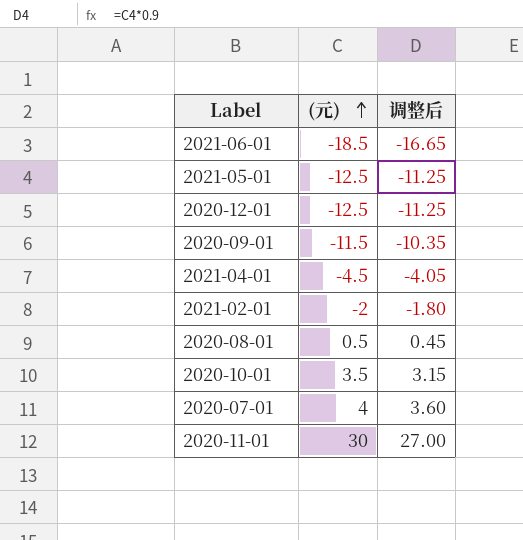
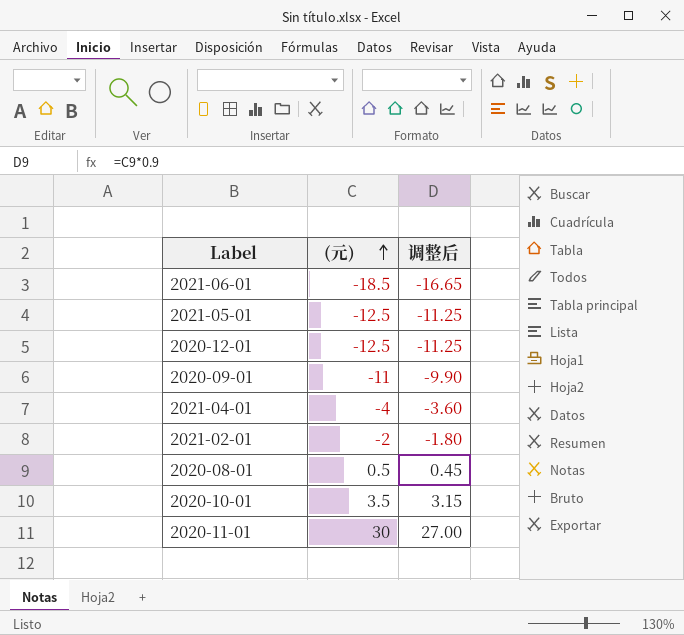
row 2020-07-01: 4 | 3.60 -> none
2020-09-01 | (元): -11.5 -> -11
2020-09-01 | 调整后: -10.35 -> -9.90
2021-04-01 | (元): -4.5 -> -4
2021-04-01 | 调整后: -4.05 -> -3.60

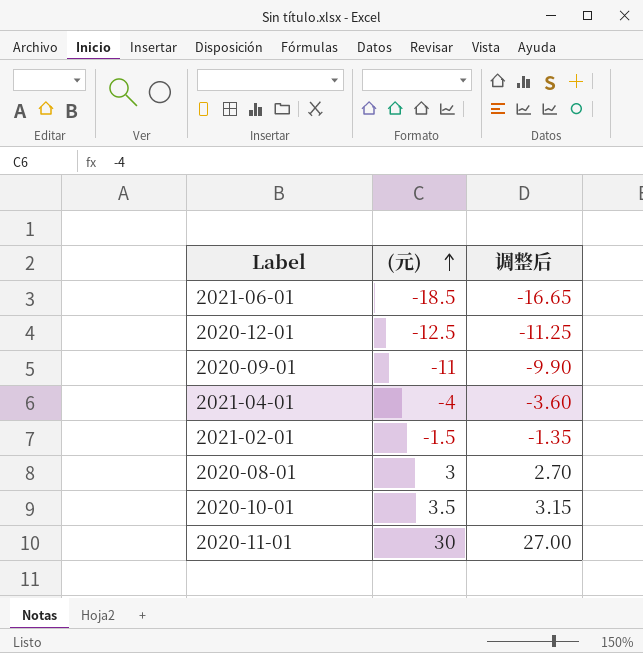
row 2021-05-01: -12.5 | -11.25 -> none
2021-02-01 | (元): -2 -> -1.5
2021-02-01 | 调整后: -1.80 -> -1.35
2020-08-01 | (元): 0.5 -> 3
2020-08-01 | 调整后: 0.45 -> 2.70

